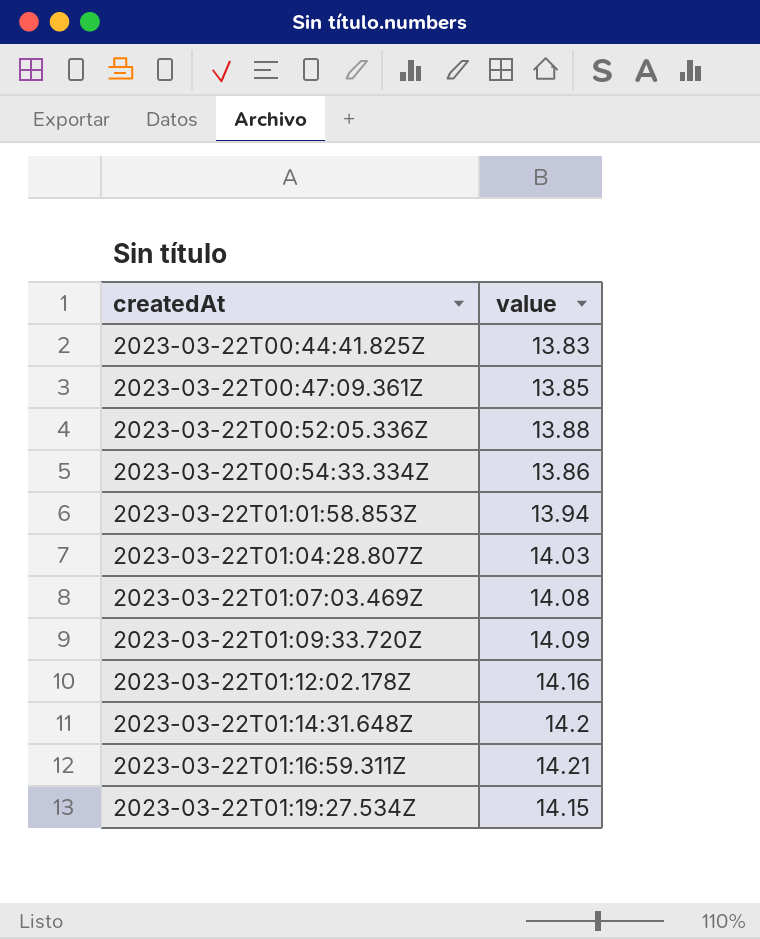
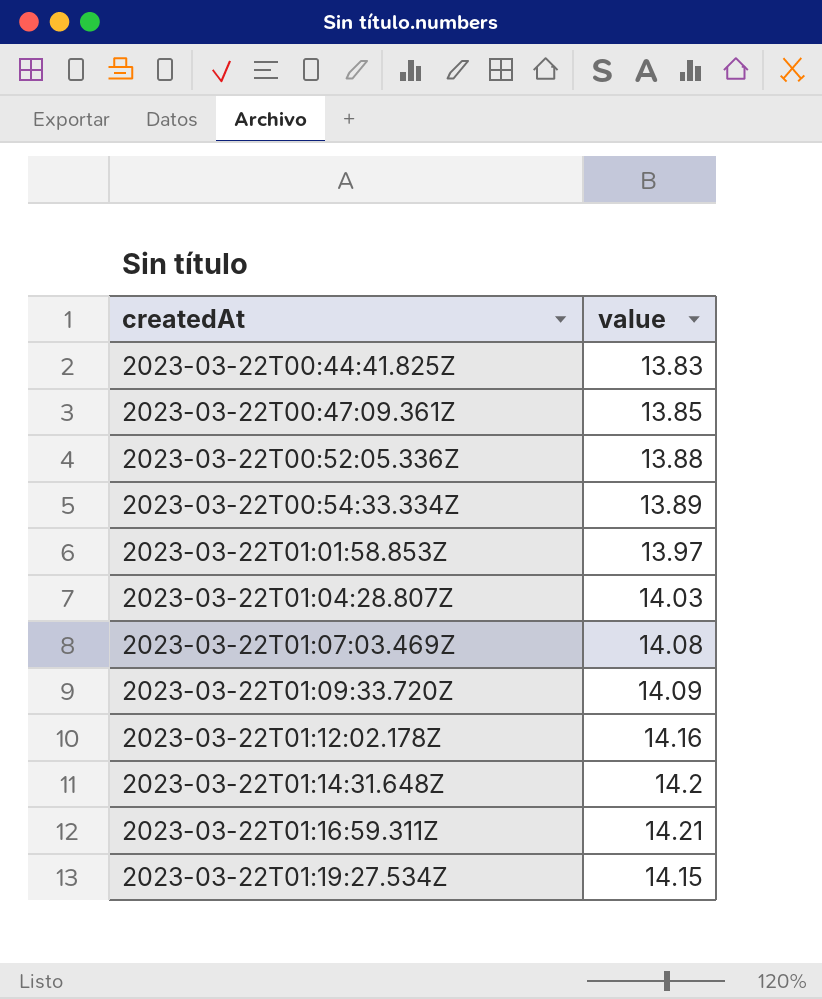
2023-03-22T00:54:33.334Z | value: 13.86 -> 13.89
2023-03-22T01:01:58.853Z | value: 13.94 -> 13.97

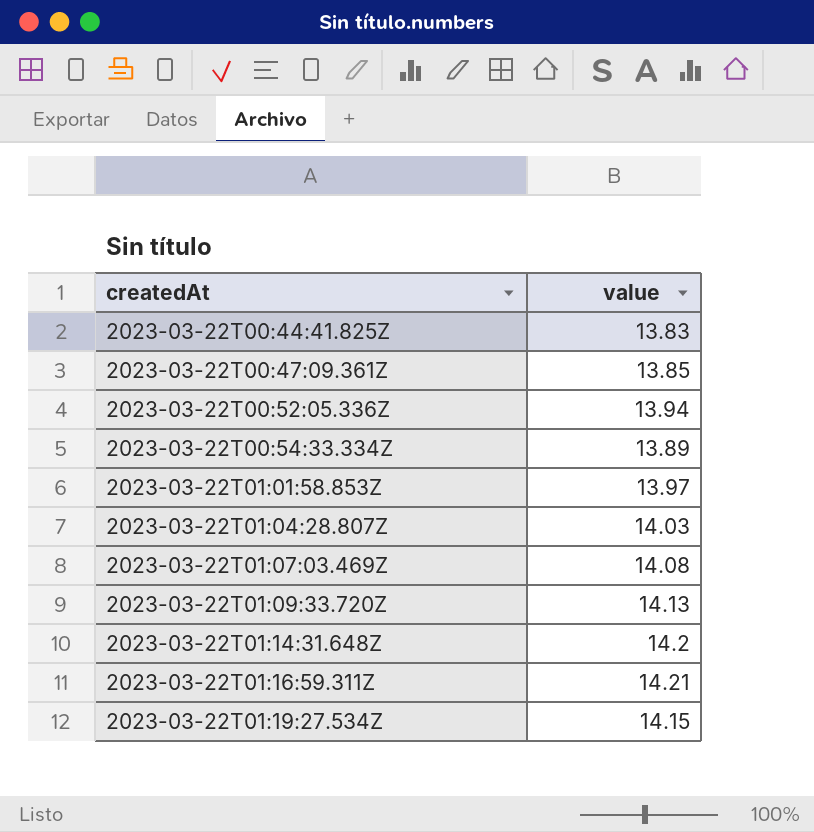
row 2023-03-22T01:12:02.178Z: 14.16 -> none
2023-03-22T00:52:05.336Z | value: 13.88 -> 13.94
2023-03-22T01:09:33.720Z | value: 14.09 -> 14.13

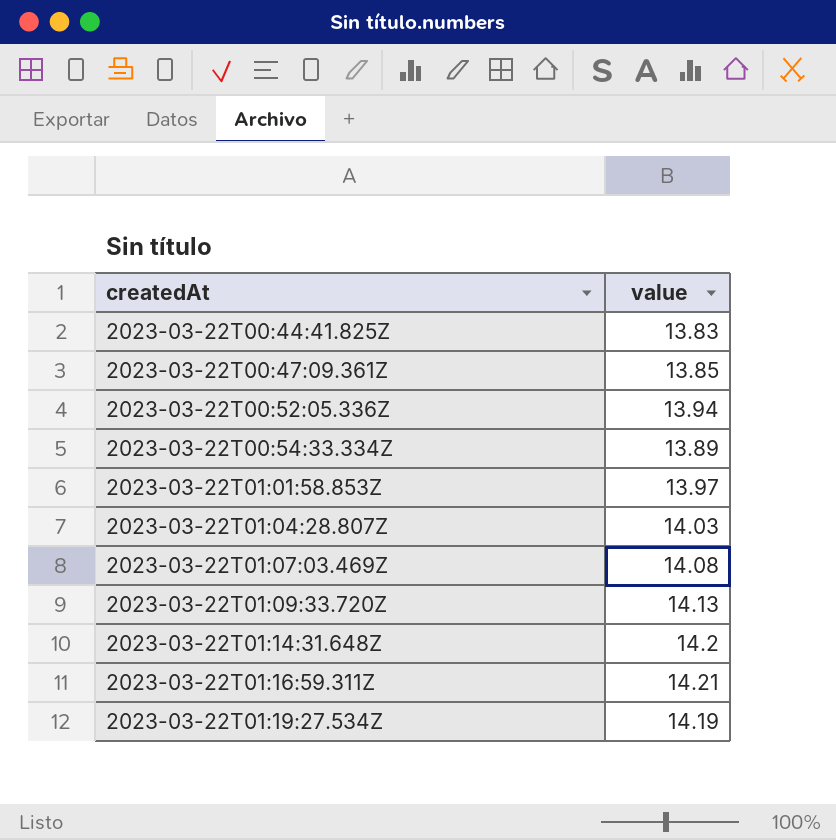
2023-03-22T01:19:27.534Z | value: 14.15 -> 14.19

